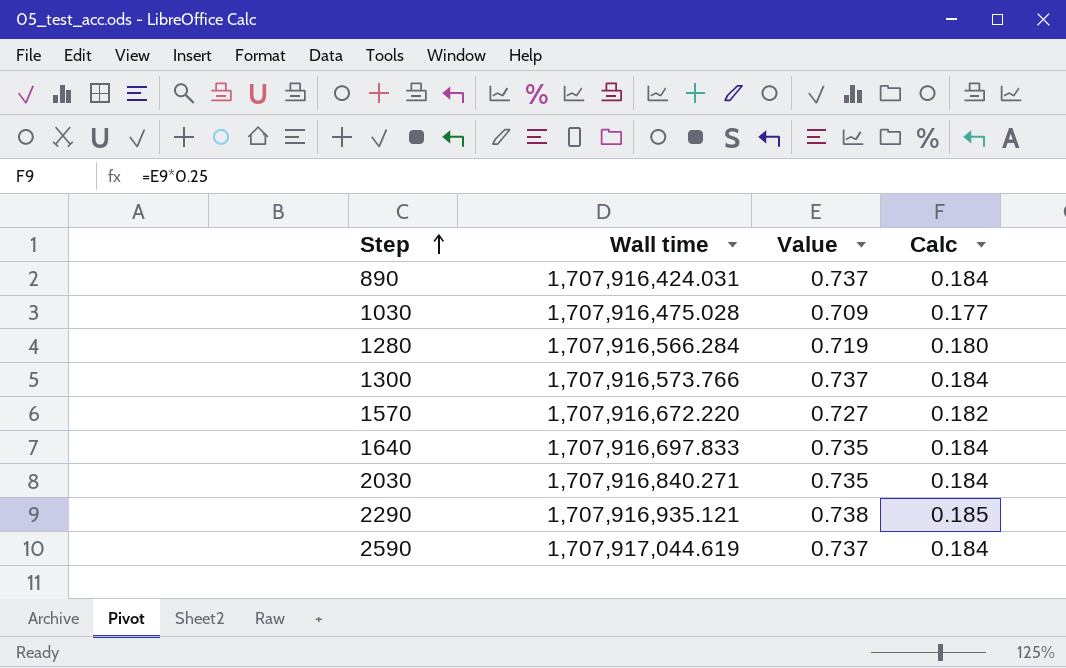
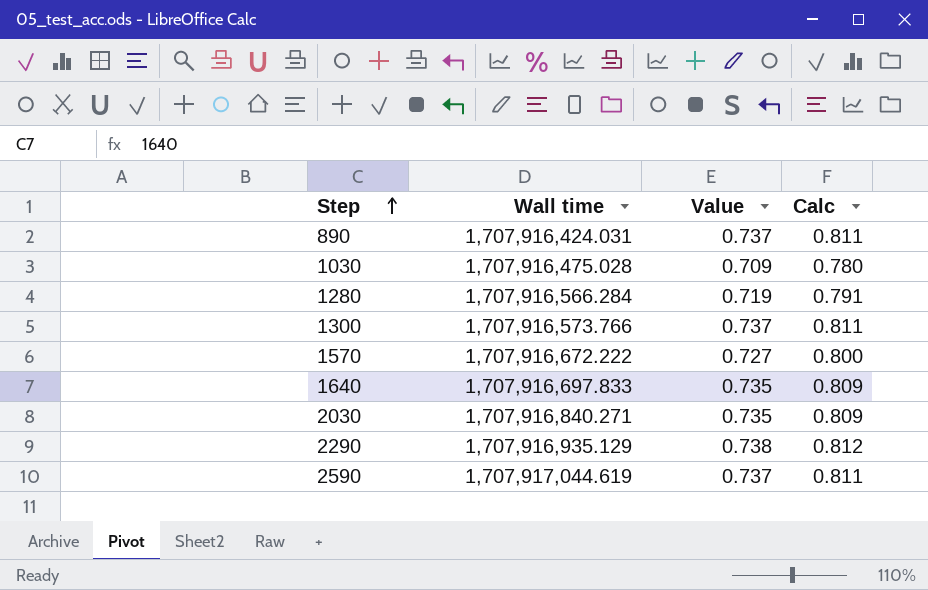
column Calc | formula: [Value] * 0.25 -> [Value] * 1.1
1570 | Wall time: 1,707,916,672.220 -> 1,707,916,672.222
2290 | Wall time: 1,707,916,935.121 -> 1,707,916,935.129

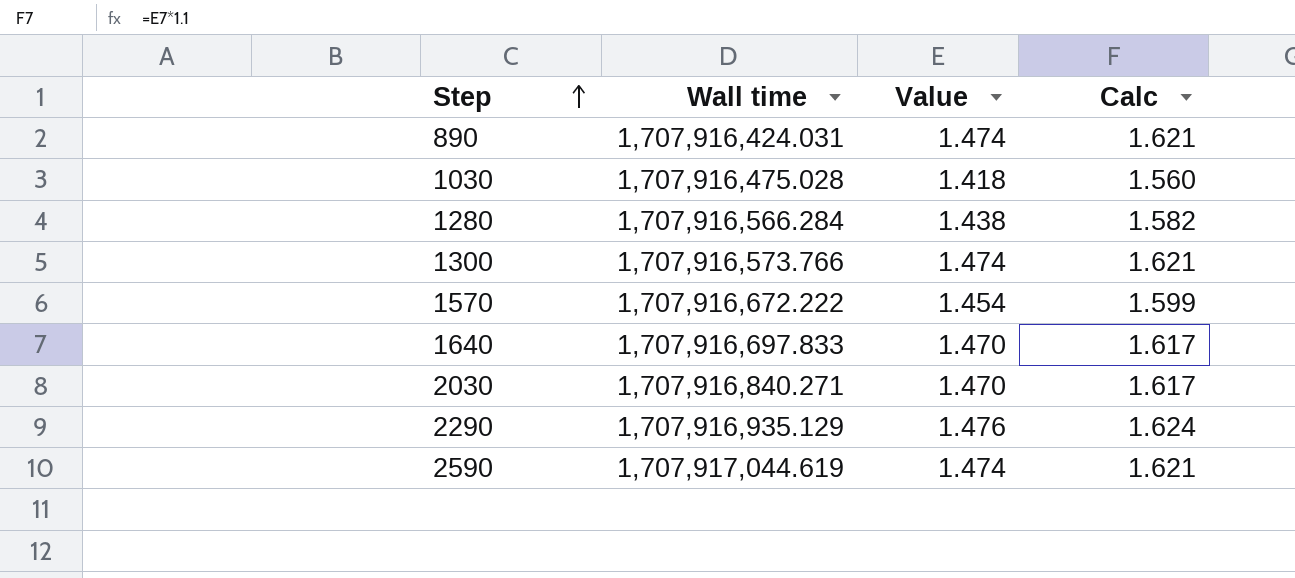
890 | Value: 0.737 -> 1.474
890 | Calc: 0.811 -> 1.621
1030 | Value: 0.709 -> 1.418
1030 | Calc: 0.780 -> 1.560
1280 | Value: 0.719 -> 1.438
1280 | Calc: 0.791 -> 1.582
1300 | Value: 0.737 -> 1.474
1300 | Calc: 0.811 -> 1.621
1570 | Value: 0.727 -> 1.454
1570 | Calc: 0.800 -> 1.599
1640 | Value: 0.735 -> 1.470
1640 | Calc: 0.809 -> 1.617
2030 | Value: 0.735 -> 1.470
2030 | Calc: 0.809 -> 1.617
2290 | Value: 0.738 -> 1.476
2290 | Calc: 0.812 -> 1.624
2590 | Value: 0.737 -> 1.474
2590 | Calc: 0.811 -> 1.621

